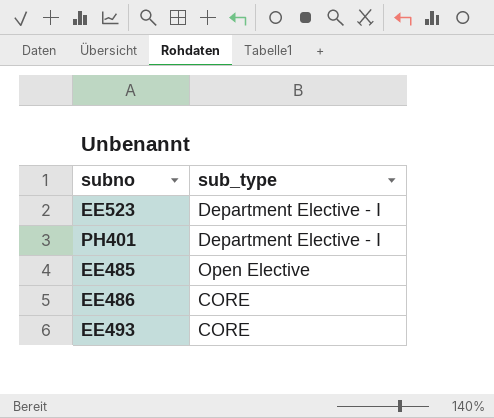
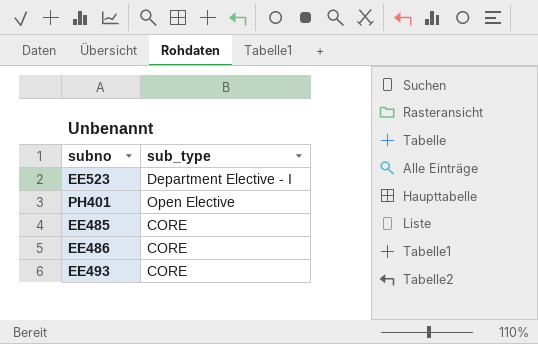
PH401 | sub_type: Department Elective - I -> Open Elective
EE485 | sub_type: Open Elective -> CORE

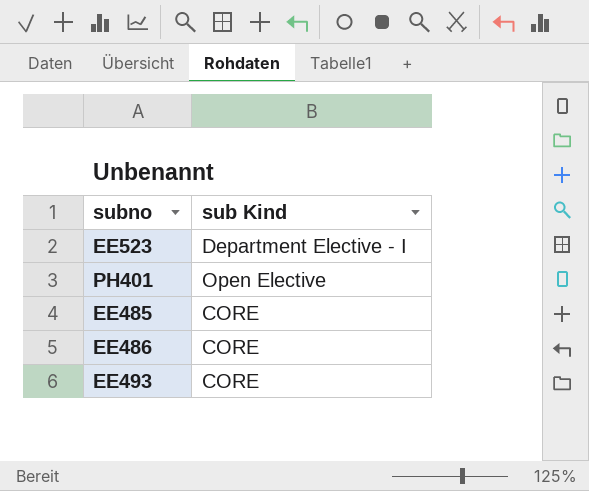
column name: sub_type -> sub Kind

